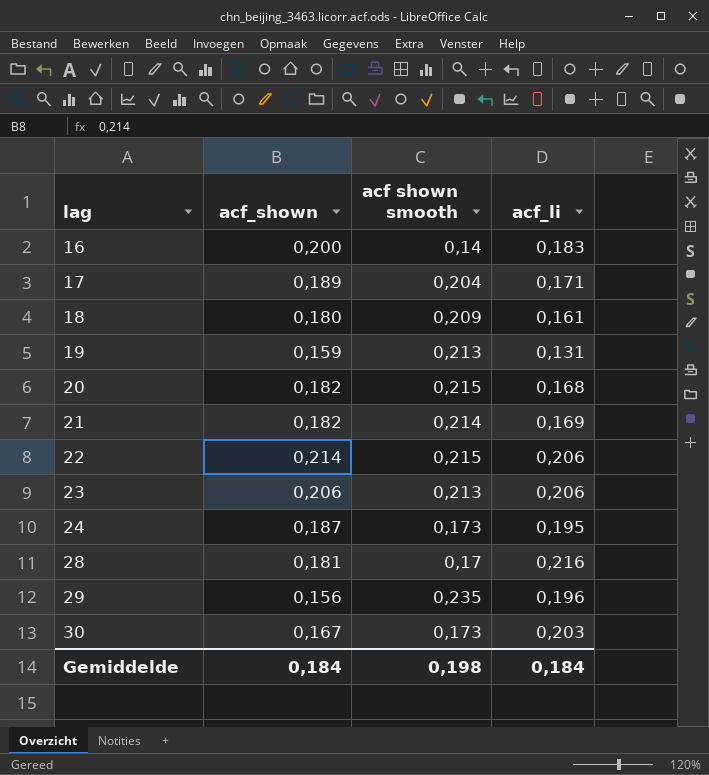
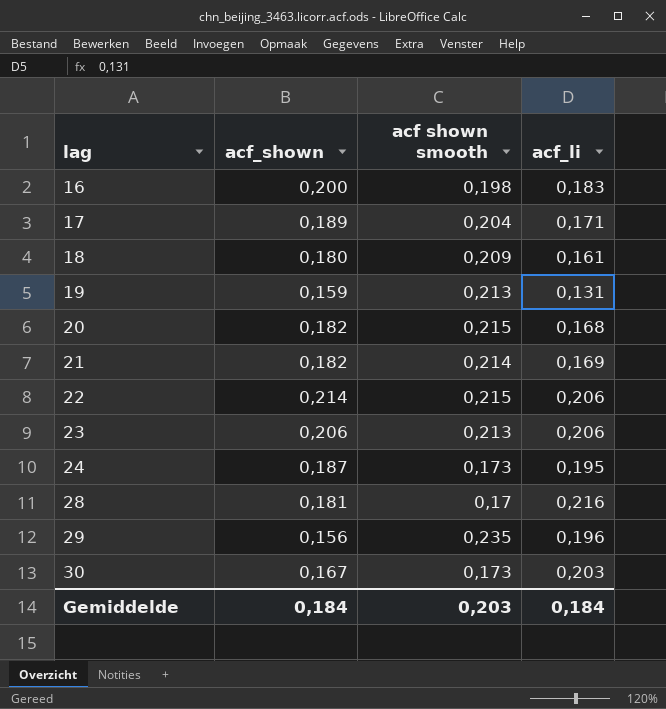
16 | acf shown smooth: 0,14 -> 0,198
Gemiddelde | acf shown smooth: 0,198 -> 0,203

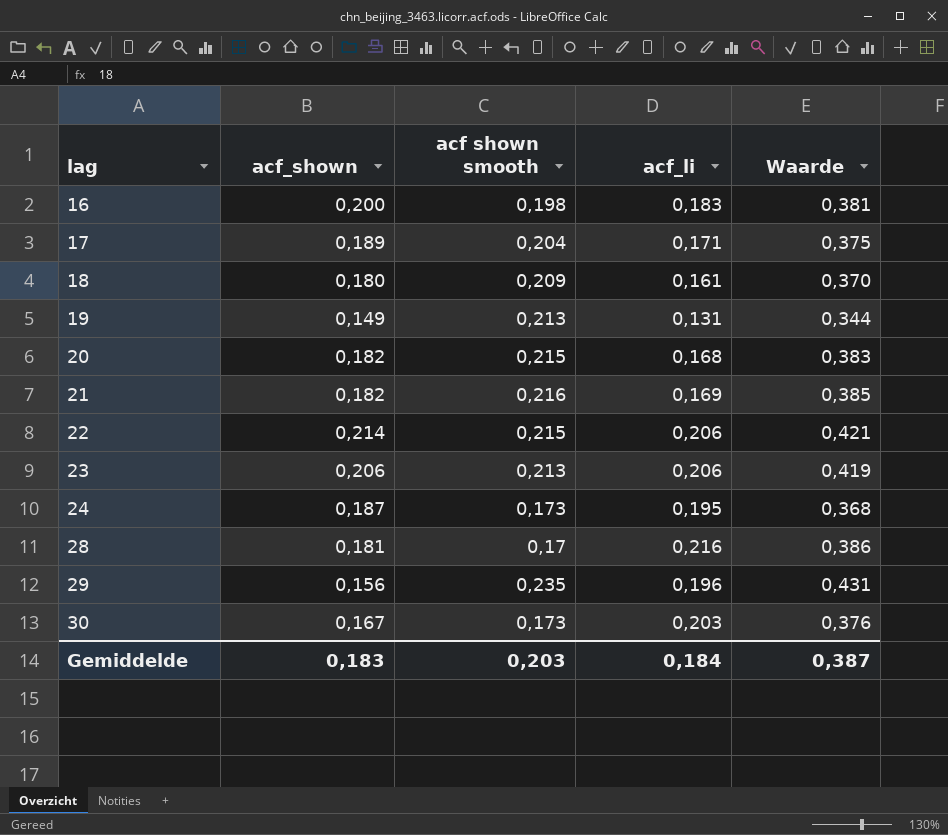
column Waarde | formula: none -> [acf shown smooth] + [acf_li]
19 | acf_shown: 0,159 -> 0,149
21 | acf shown smooth: 0,214 -> 0,216
Gemiddelde | acf_shown: 0,184 -> 0,183

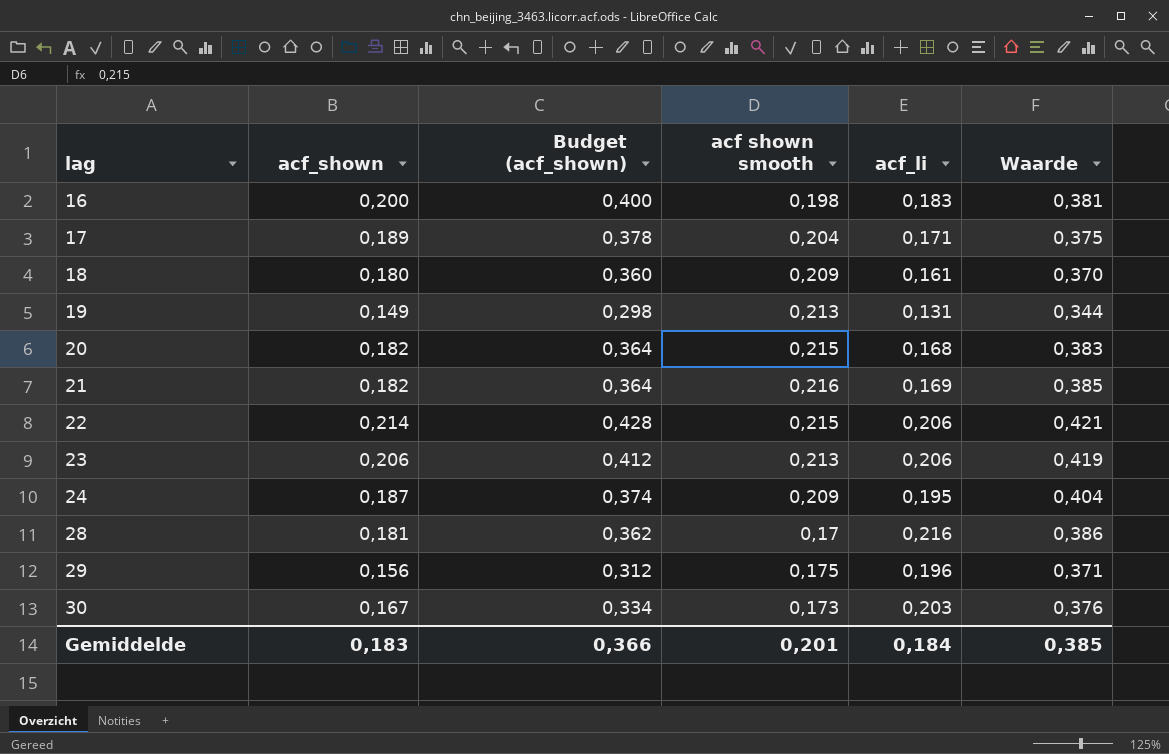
column Budget (acf_shown) | formula: none -> [acf_shown] * 2
24 | acf shown smooth: 0,173 -> 0,209
24 | Waarde: 0,368 -> 0,404
29 | acf shown smooth: 0,235 -> 0,175
29 | Waarde: 0,431 -> 0,371
Gemiddelde | acf shown smooth: 0,203 -> 0,201
Gemiddelde | Waarde: 0,387 -> 0,385

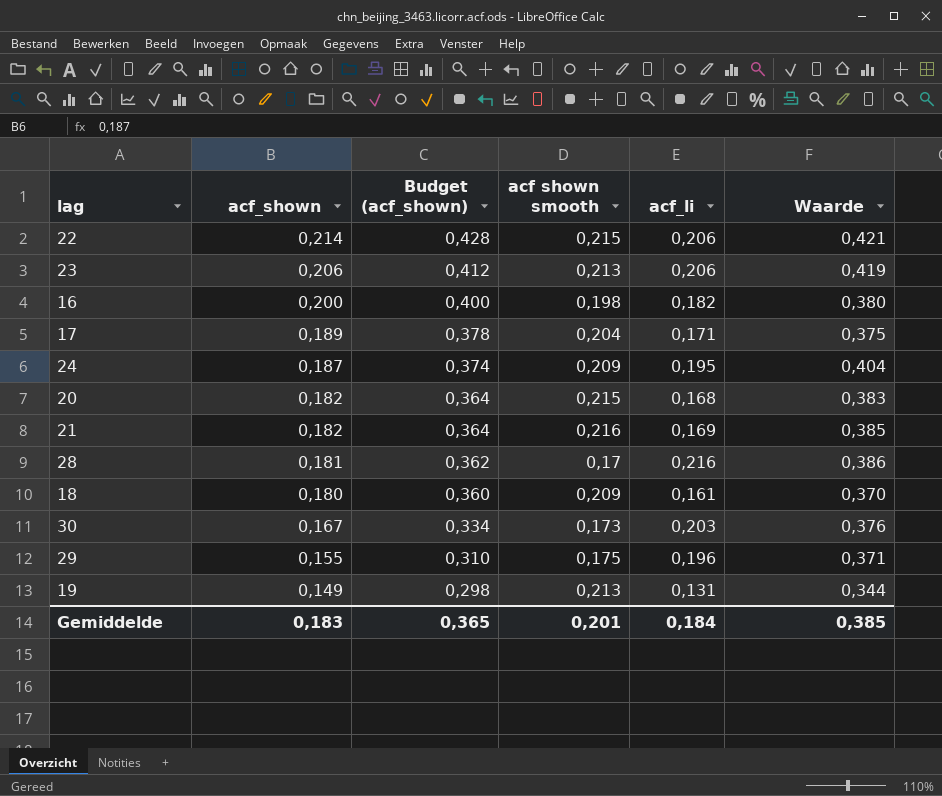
row order: lag ascending -> acf_shown descending
16 | acf_li: 0,183 -> 0,182
16 | Waarde: 0,381 -> 0,380
29 | acf_shown: 0,156 -> 0,155
29 | Budget (acf_shown): 0,312 -> 0,310
Gemiddelde | Budget (acf_shown): 0,366 -> 0,365

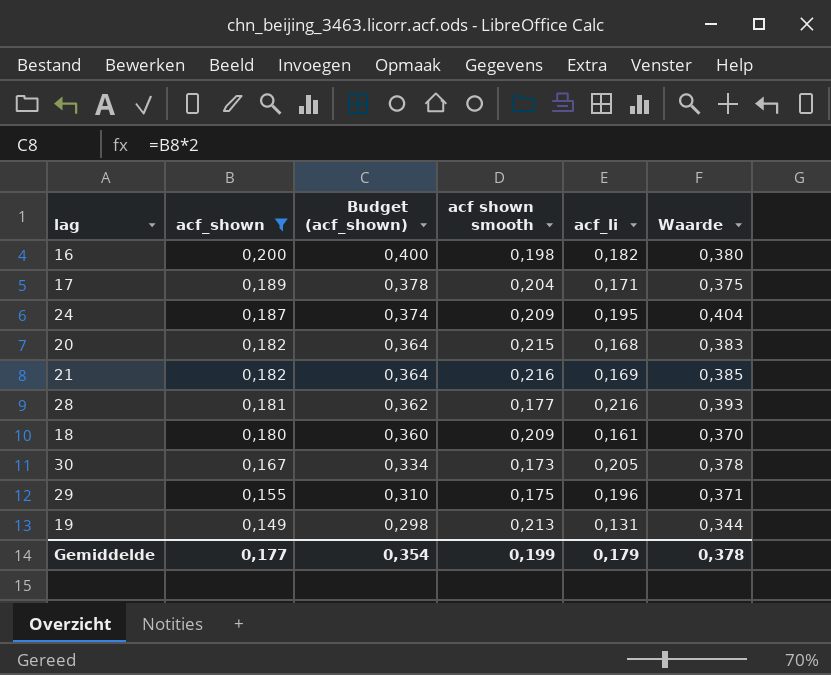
filter: none -> acf_shown <= 0,200
28 | acf shown smooth: 0,17 -> 0,177
28 | Waarde: 0,386 -> 0,393
30 | acf_li: 0,203 -> 0,205
30 | Waarde: 0,376 -> 0,378
Gemiddelde | acf_shown: 0,183 -> 0,177
Gemiddelde | Budget (acf_shown): 0,365 -> 0,354
Gemiddelde | acf shown smooth: 0,201 -> 0,199
Gemiddelde | acf_li: 0,184 -> 0,179
Gemiddelde | Waarde: 0,385 -> 0,378

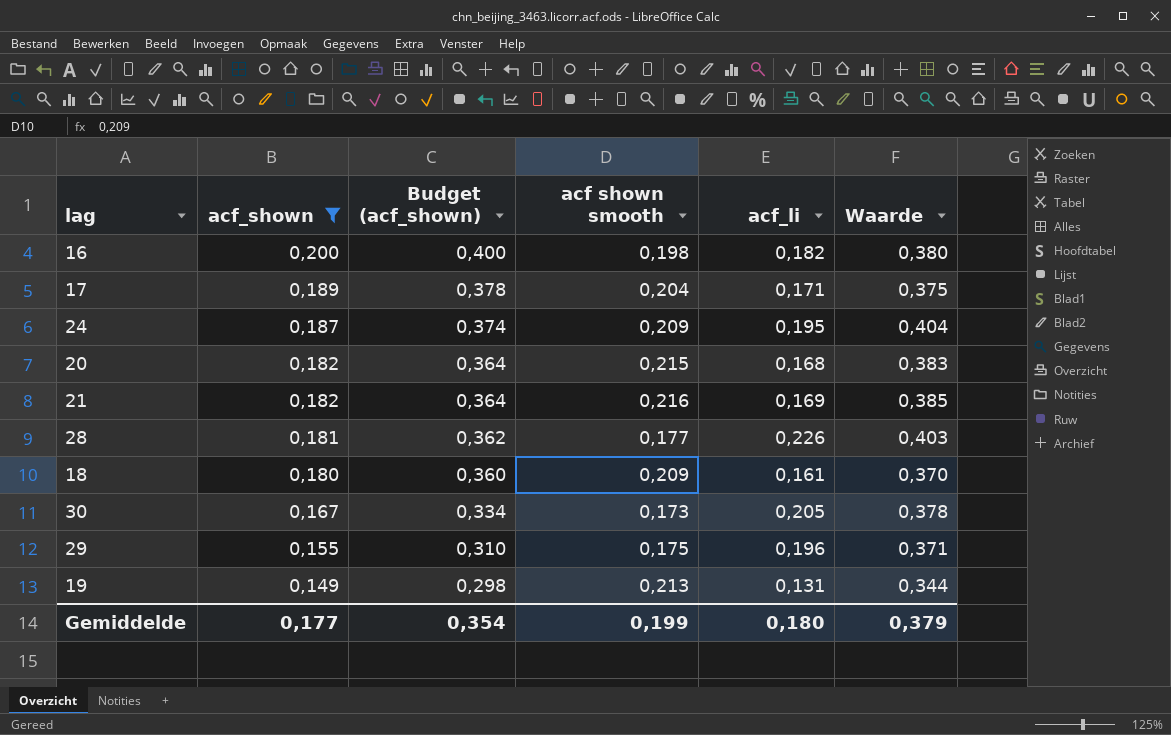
28 | acf_li: 0,216 -> 0,226
28 | Waarde: 0,393 -> 0,403
Gemiddelde | acf_li: 0,179 -> 0,180
Gemiddelde | Waarde: 0,378 -> 0,379

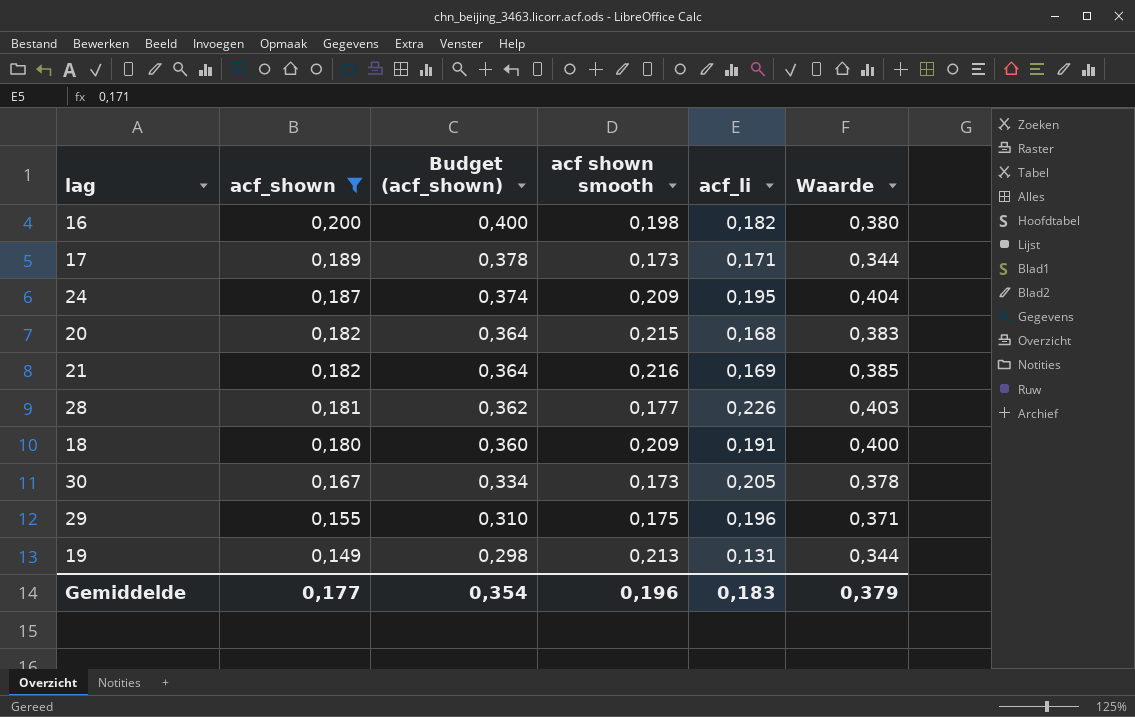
17 | acf shown smooth: 0,204 -> 0,173
17 | Waarde: 0,375 -> 0,344
18 | acf_li: 0,161 -> 0,191
18 | Waarde: 0,370 -> 0,400
Gemiddelde | acf shown smooth: 0,199 -> 0,196
Gemiddelde | acf_li: 0,180 -> 0,183

